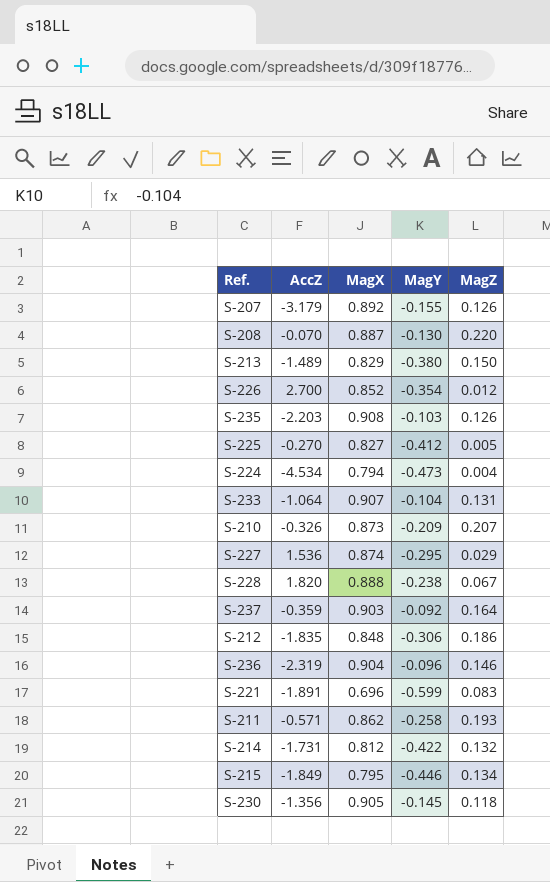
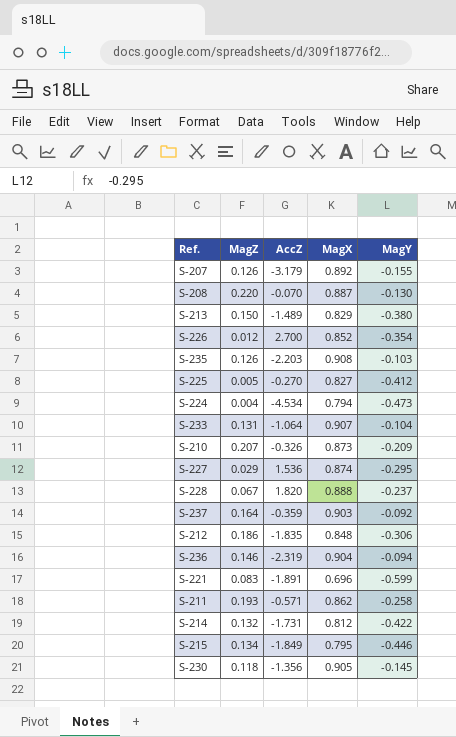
column MagZ | position: 5 -> 2
S-228 | MagY: -0.238 -> -0.237
S-236 | MagY: -0.096 -> -0.094

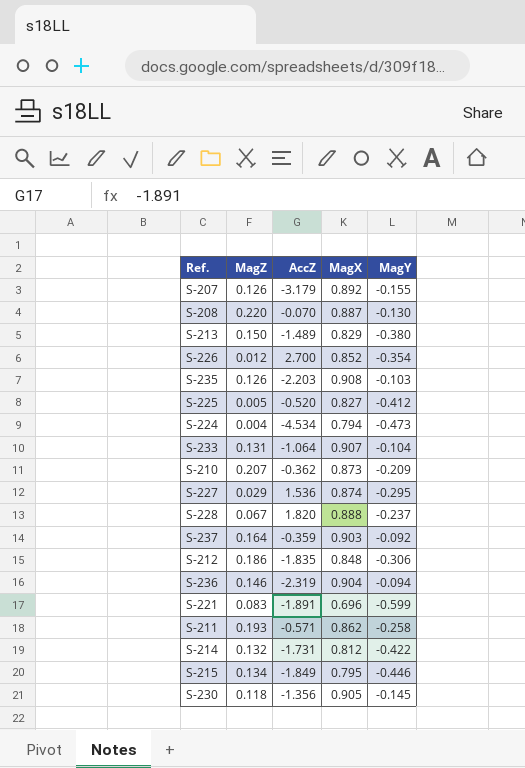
S-225 | AccZ: -0.270 -> -0.520
S-210 | AccZ: -0.326 -> -0.362

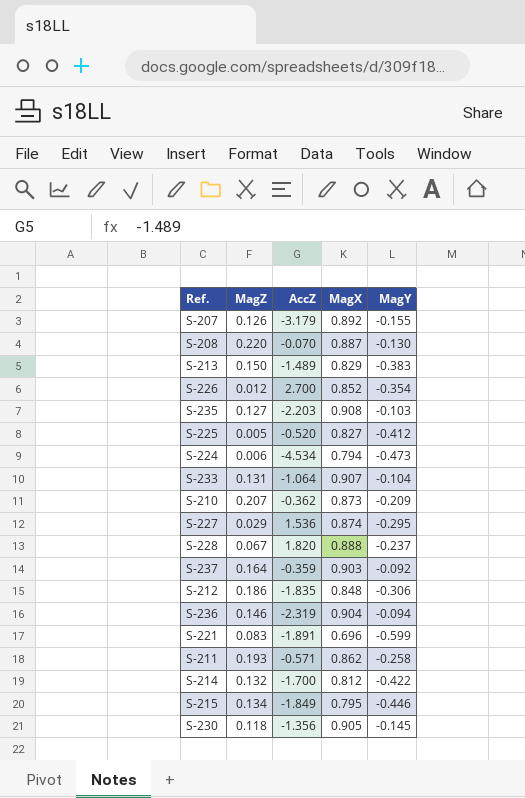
S-213 | MagY: -0.380 -> -0.383
S-235 | MagZ: 0.126 -> 0.127
S-224 | MagZ: 0.004 -> 0.006
S-214 | AccZ: -1.731 -> -1.700

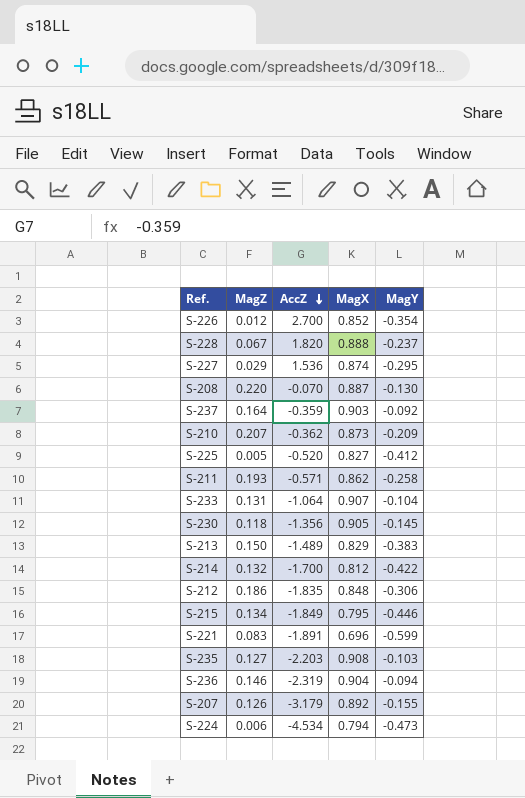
row order: none -> AccZ descending

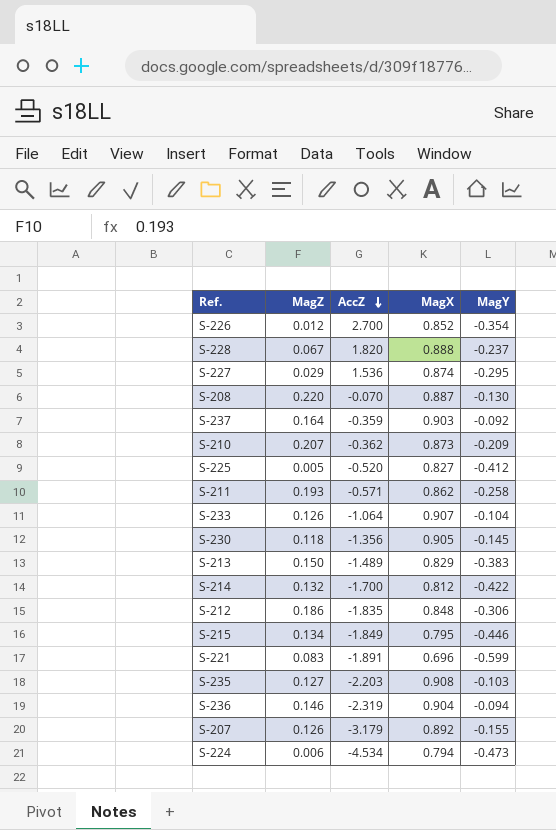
S-233 | MagZ: 0.131 -> 0.126

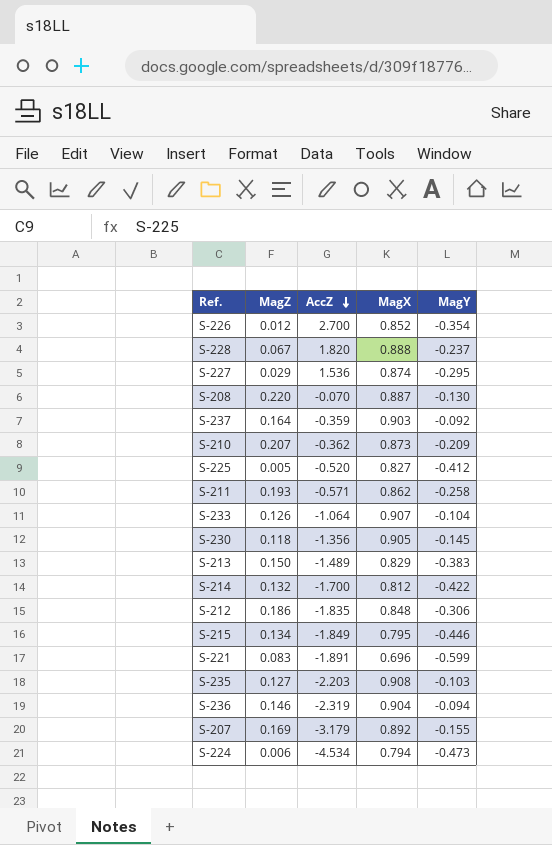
S-207 | MagZ: 0.126 -> 0.169

